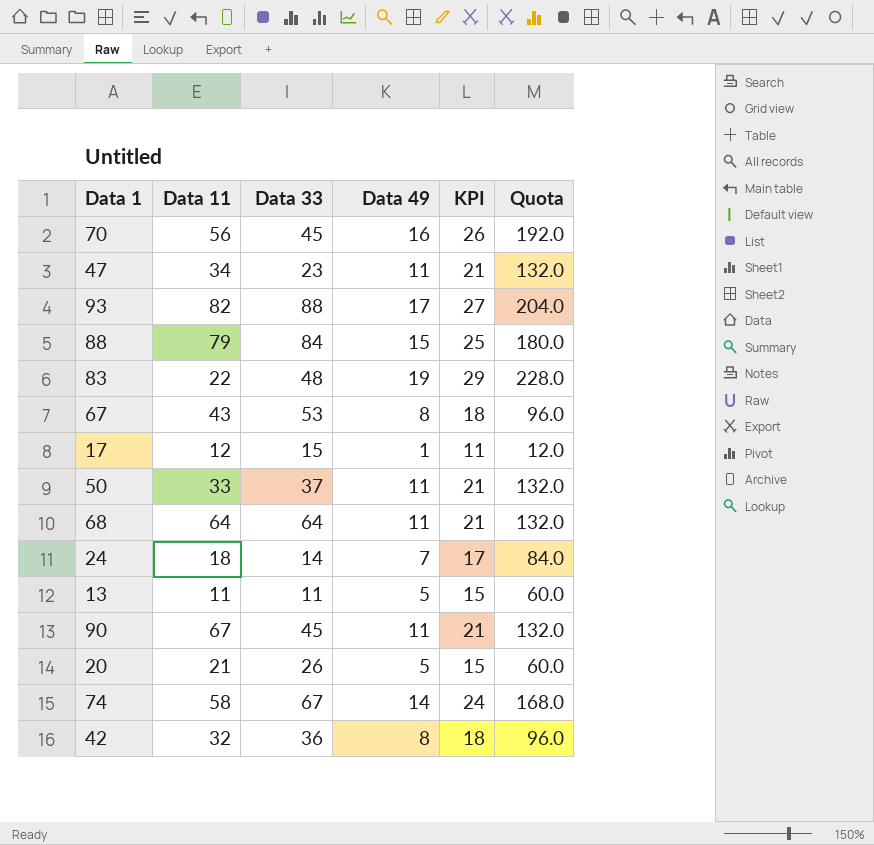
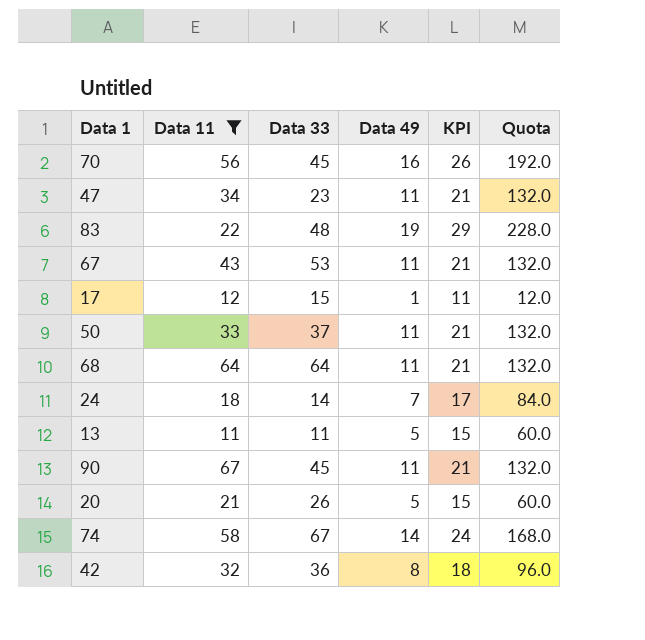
filter: none -> Data 11 <= 67
67 | Data 49: 8 -> 11
67 | KPI: 18 -> 21
67 | Quota: 96.0 -> 132.0

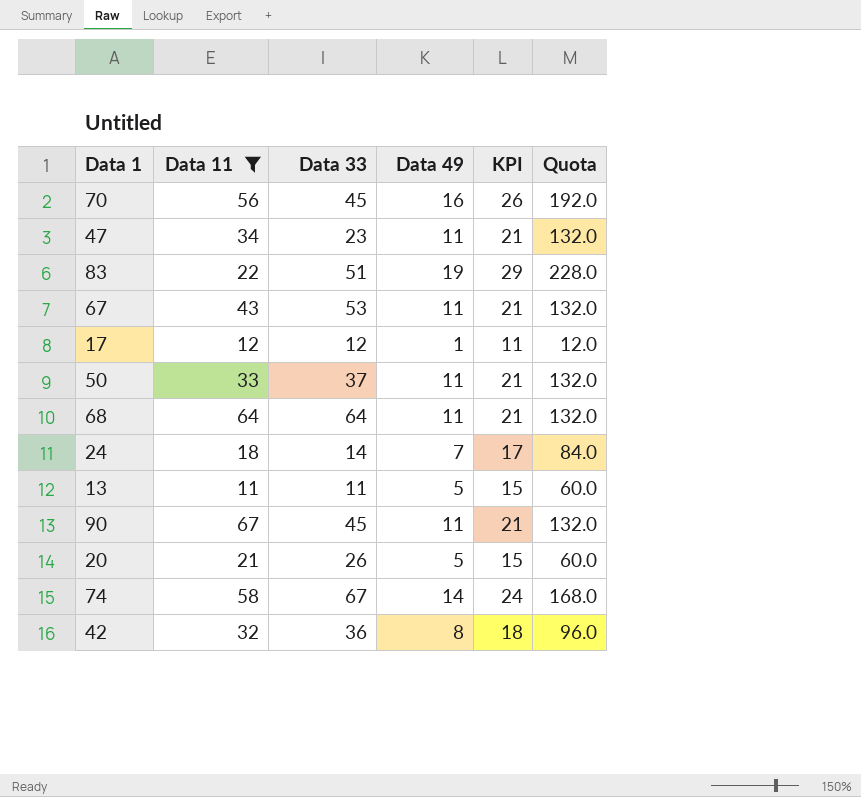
83 | Data 33: 48 -> 51
17 | Data 33: 15 -> 12

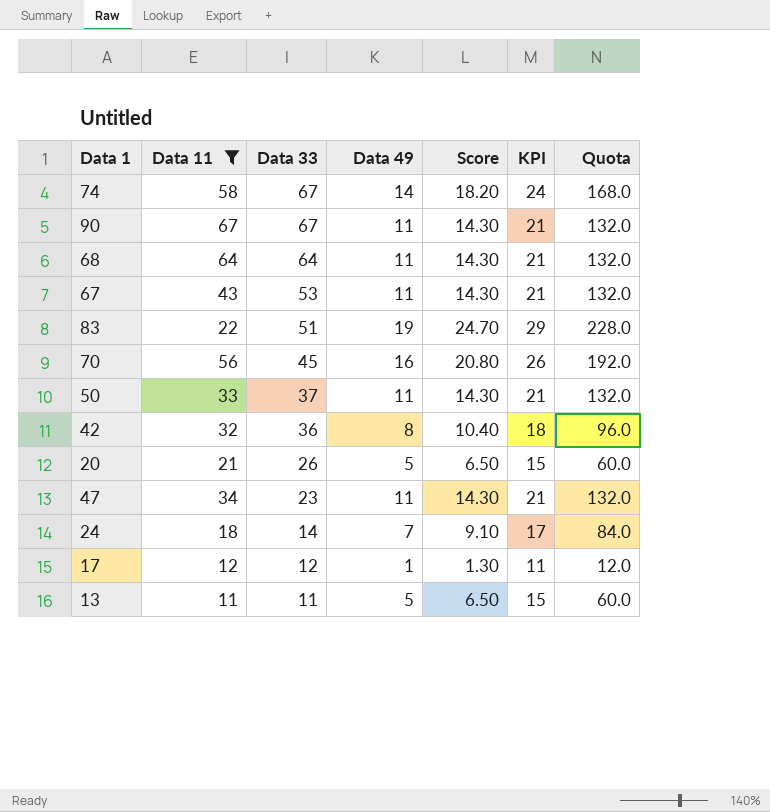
row order: none -> Data 33 descending
column Score | formula: none -> [Data 49] * 1.3
90 | Data 33: 45 -> 67

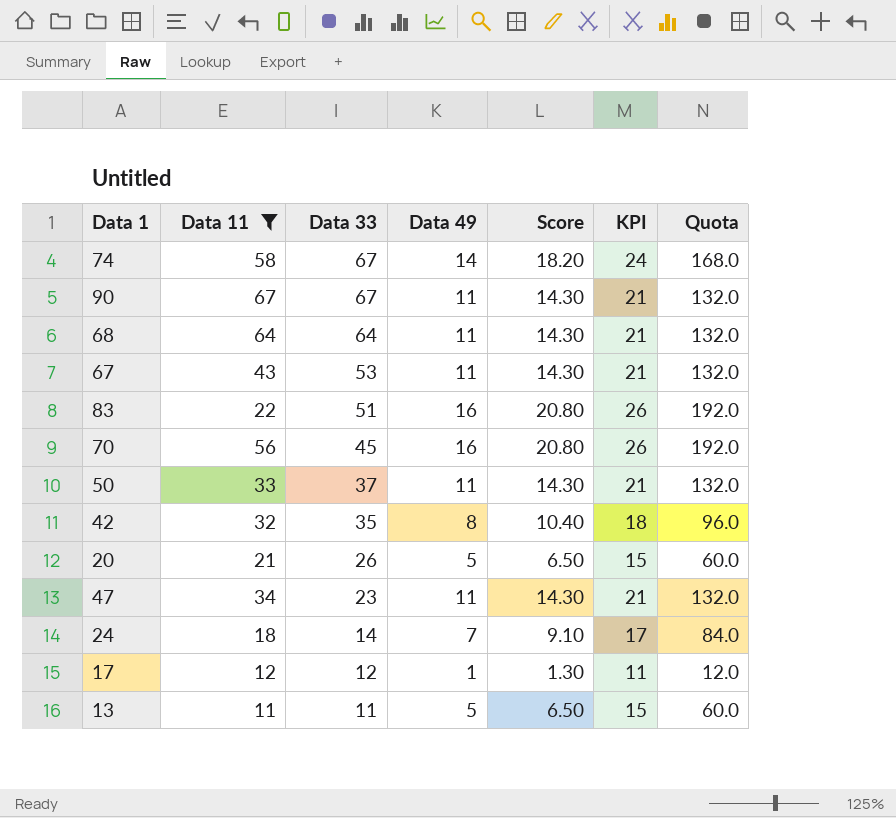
83 | Data 49: 19 -> 16
83 | Score: 24.70 -> 20.80
83 | KPI: 29 -> 26
83 | Quota: 228.0 -> 192.0
42 | Data 33: 36 -> 35

